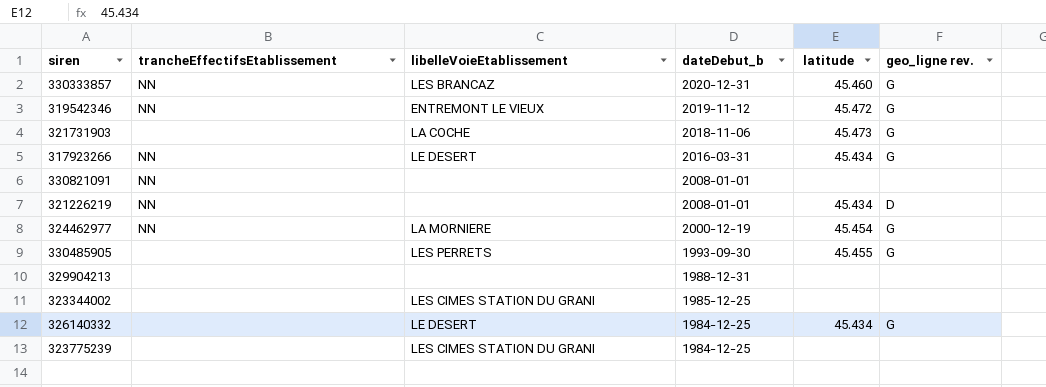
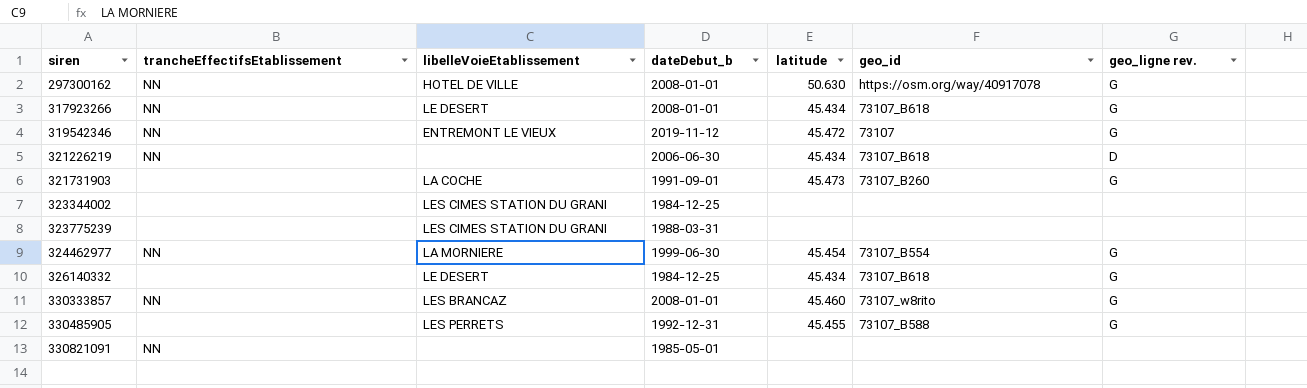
row order: dateDebut_b descending -> siren ascending
column geo_id | position: none -> 6
row 329904213: none | none | 1988-12-31 | none | none -> none
row 297300162: none -> NN | HOTEL DE VILLE | 2008-01-01 | 50.630 | https://osm.org/way/40917078 | G
317923266 | dateDebut_b: 2016-03-31 -> 2008-01-01
321226219 | dateDebut_b: 2008-01-01 -> 2006-06-30
321731903 | dateDebut_b: 2018-11-06 -> 1991-09-01
323344002 | dateDebut_b: 1985-12-25 -> 1984-12-25
323775239 | dateDebut_b: 1984-12-25 -> 1988-03-31
324462977 | dateDebut_b: 2000-12-19 -> 1999-06-30
330333857 | dateDebut_b: 2020-12-31 -> 2008-01-01
330485905 | dateDebut_b: 1993-09-30 -> 1992-12-31
330821091 | dateDebut_b: 2008-01-01 -> 1985-05-01

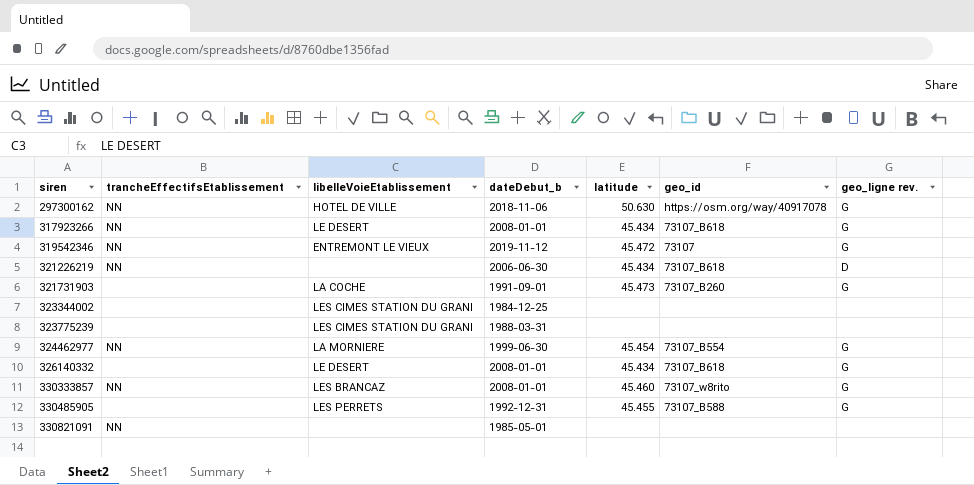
297300162 | dateDebut_b: 2008-01-01 -> 2018-11-06
326140332 | dateDebut_b: 1984-12-25 -> 2008-01-01

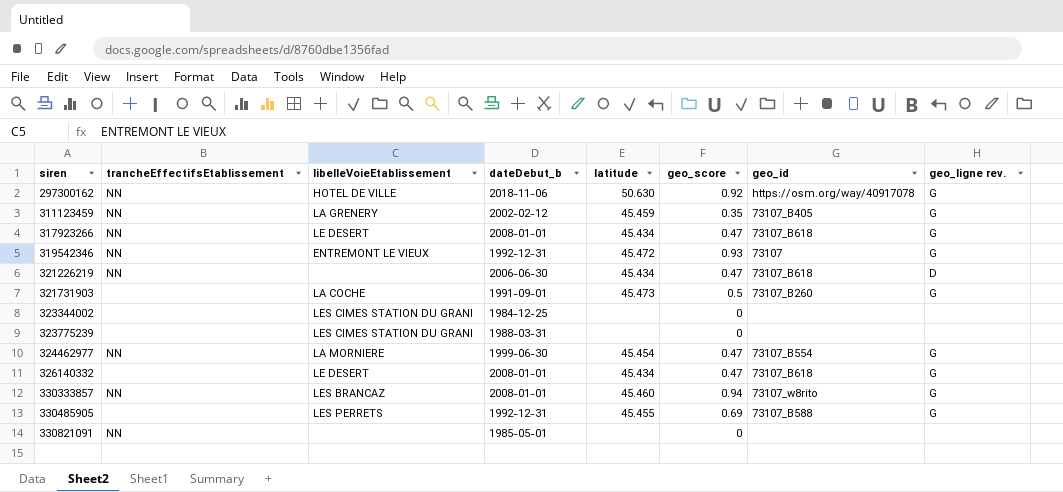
column geo_score | position: none -> 6
row 311123459: none -> NN | LA GRENERY | 2002-02-12 | 45.459 | 0.35 | 73107_B405 | G
319542346 | dateDebut_b: 2019-11-12 -> 1992-12-31

